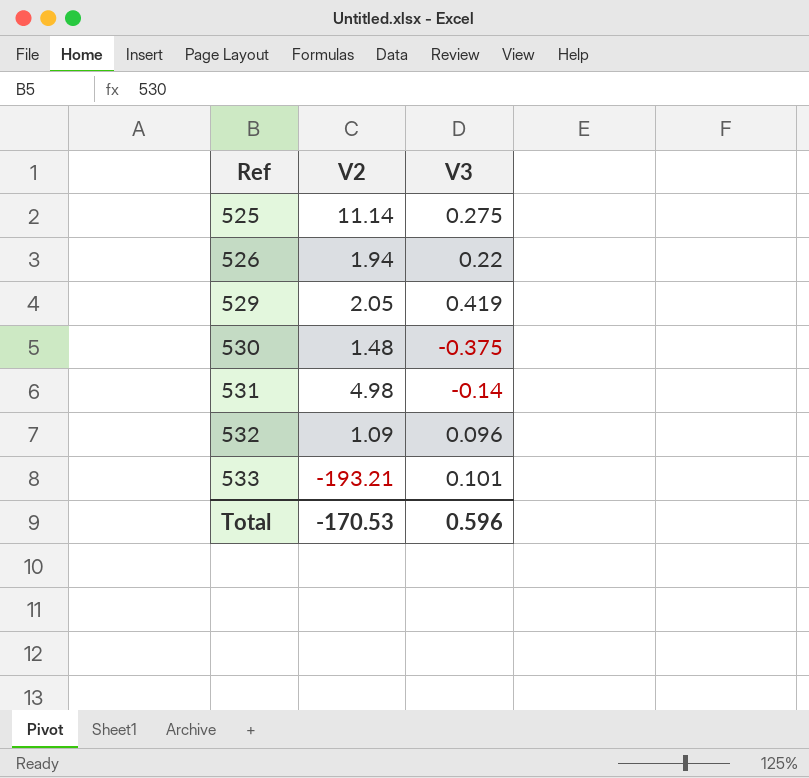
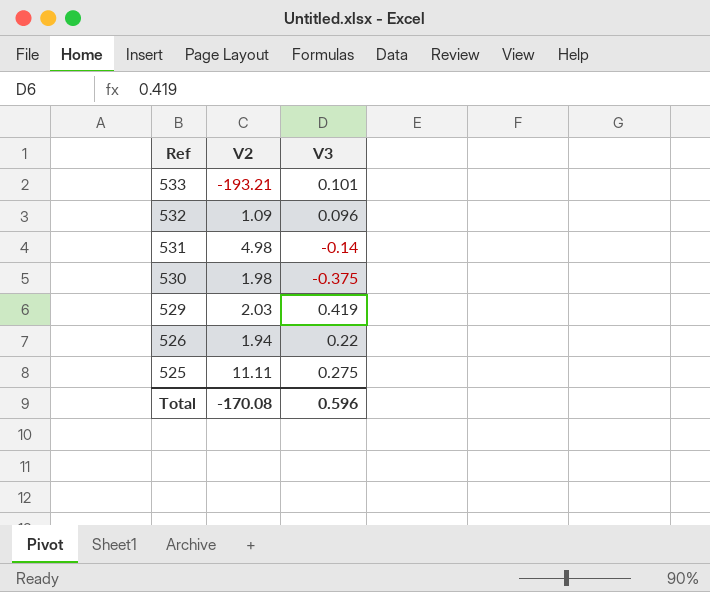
row order: Ref ascending -> Ref descending
530 | V2: 1.48 -> 1.98
529 | V2: 2.05 -> 2.03
525 | V2: 11.14 -> 11.11
Total | V2: -170.53 -> -170.08

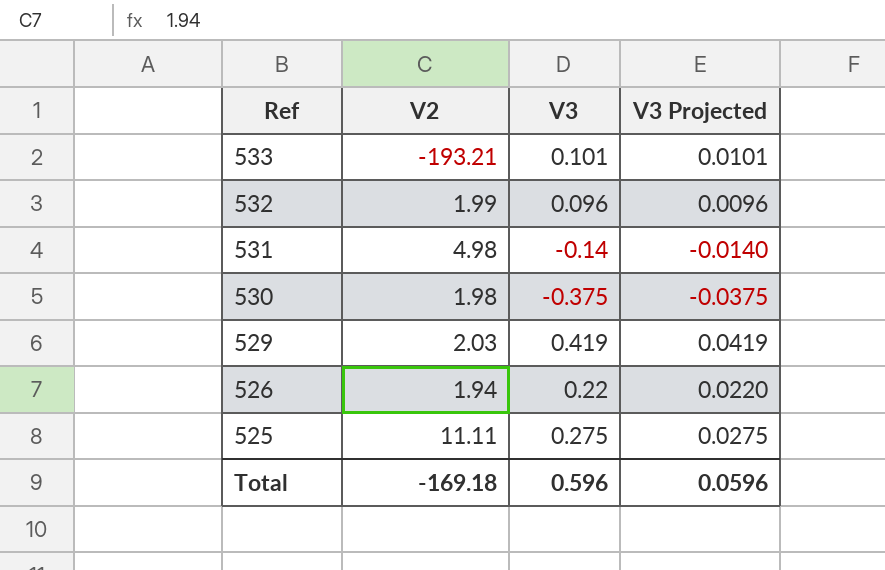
column V3 Projected | formula: none -> [V3] * 0.1
532 | V2: 1.09 -> 1.99
Total | V2: -170.08 -> -169.18

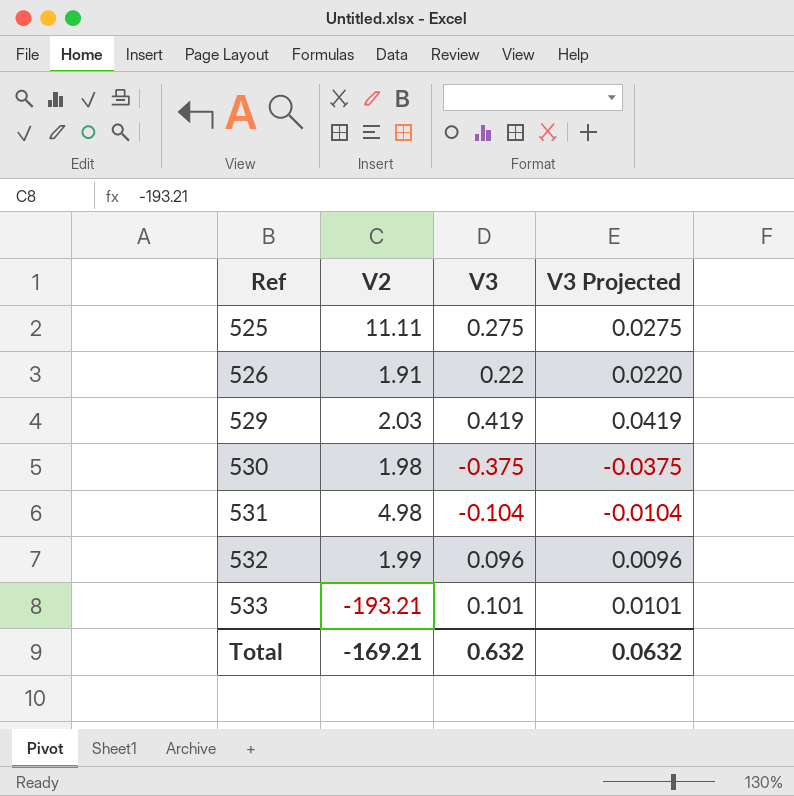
row order: Ref descending -> Ref ascending
526 | V2: 1.94 -> 1.91
531 | V3: -0.14 -> -0.104
531 | V3 Projected: -0.0140 -> -0.0104
Total | V2: -169.18 -> -169.21
Total | V3: 0.596 -> 0.632
Total | V3 Projected: 0.0596 -> 0.0632

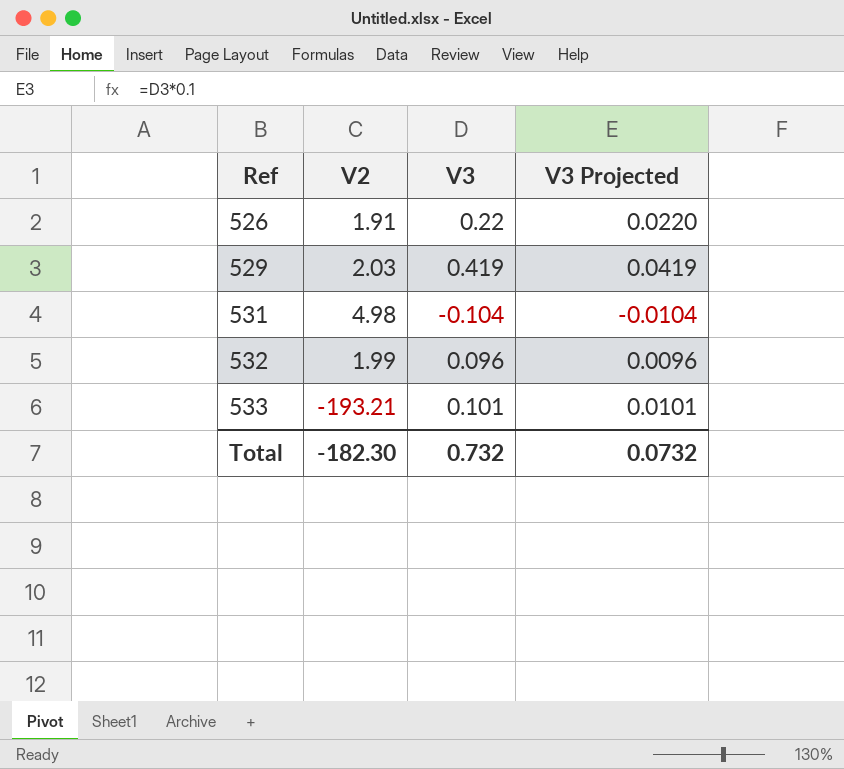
row 525: 11.11 | 0.275 | 0.0275 -> none
row 530: 1.98 | -0.375 | -0.0375 -> none
Total | V2: -169.21 -> -182.30
Total | V3: 0.632 -> 0.732
Total | V3 Projected: 0.0632 -> 0.0732

